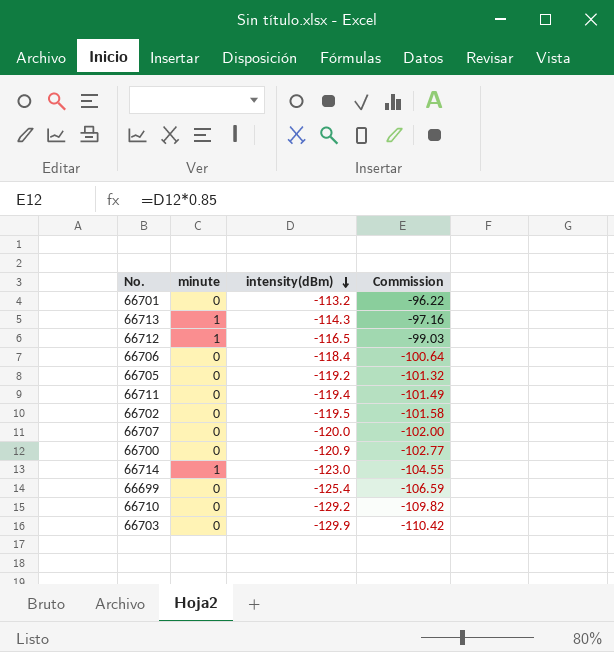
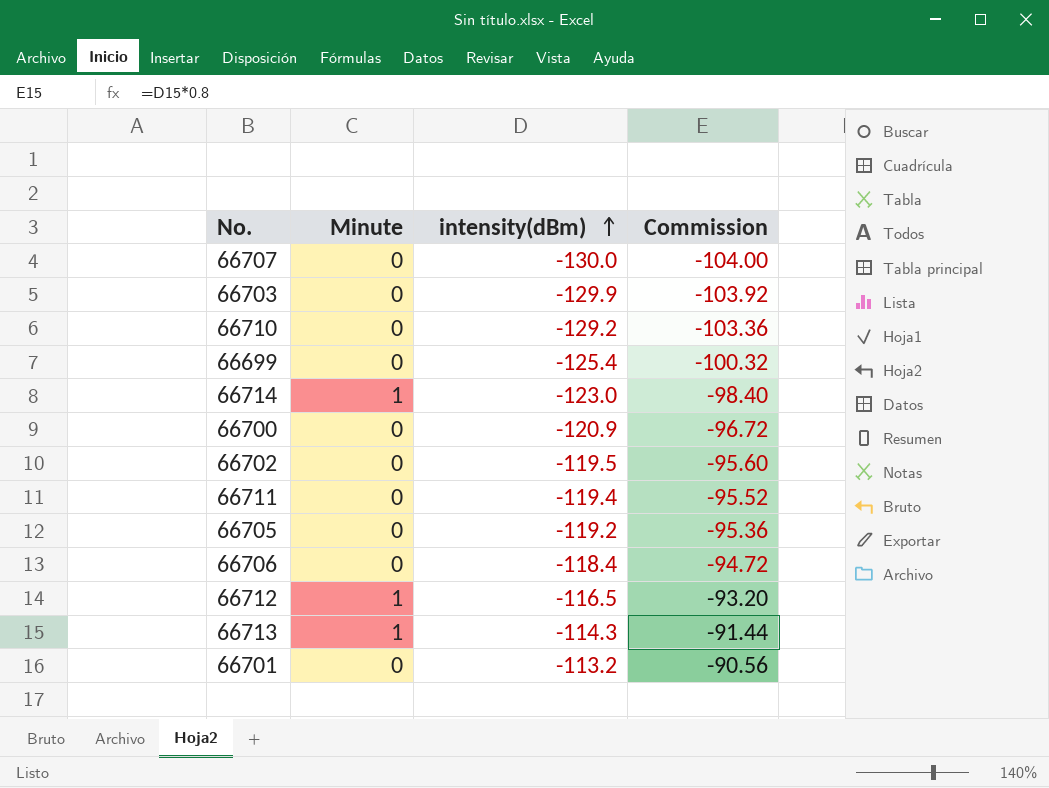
row order: intensity(dBm) descending -> intensity(dBm) ascending
column name: minute -> Minute
column Commission | formula: [intensity(dBm)] * 0.85 -> [intensity(dBm)] * 0.8
66707 | intensity(dBm): -120.0 -> -130.0

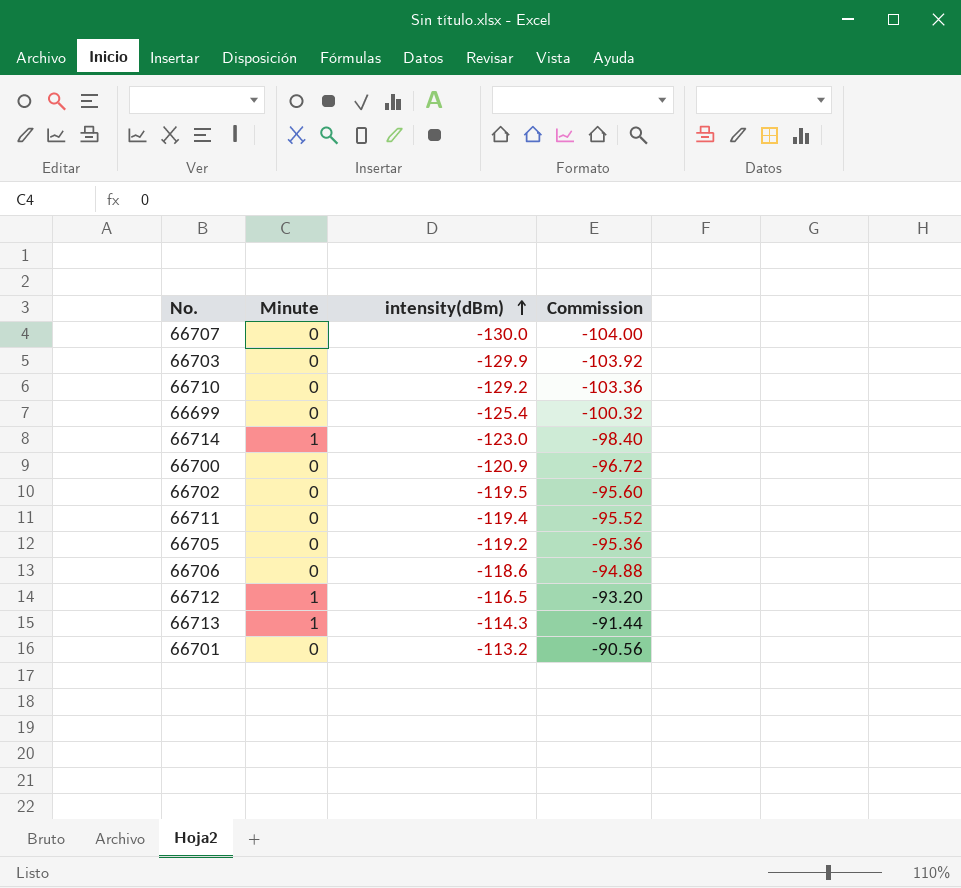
66706 | intensity(dBm): -118.4 -> -118.6
66706 | Commission: -94.72 -> -94.88

